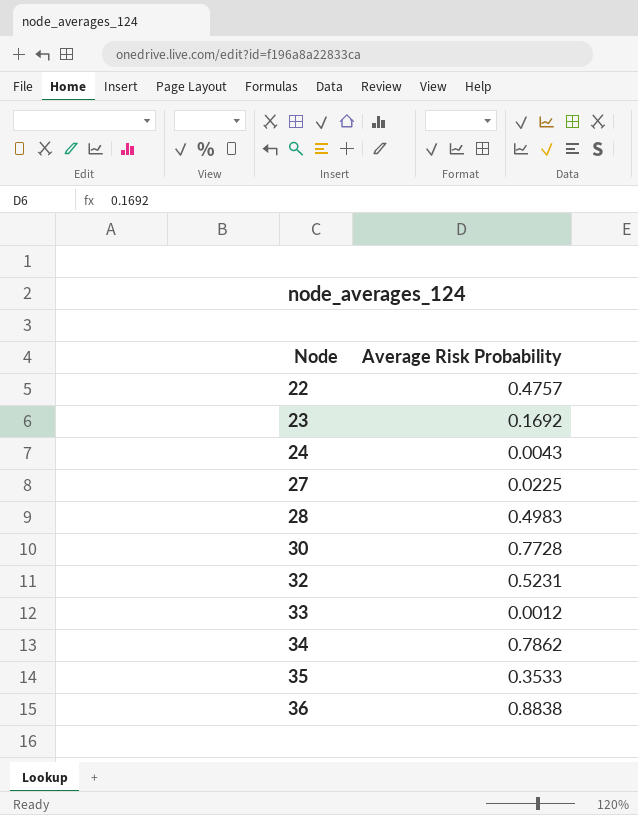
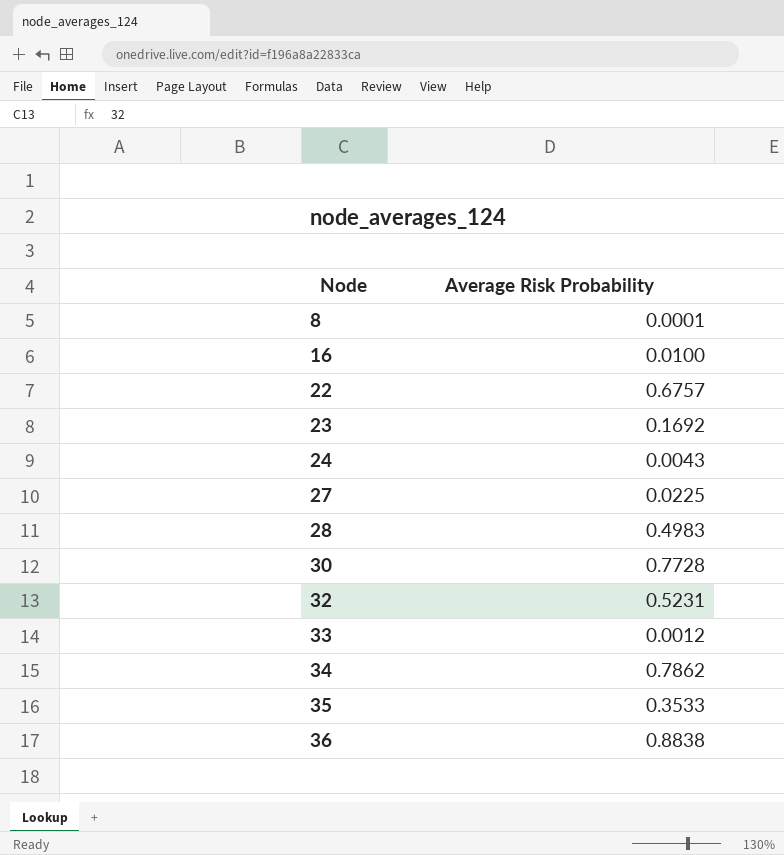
row 8: none -> 0.0001
row 16: none -> 0.0100
22 | Average Risk Probability: 0.4757 -> 0.6757

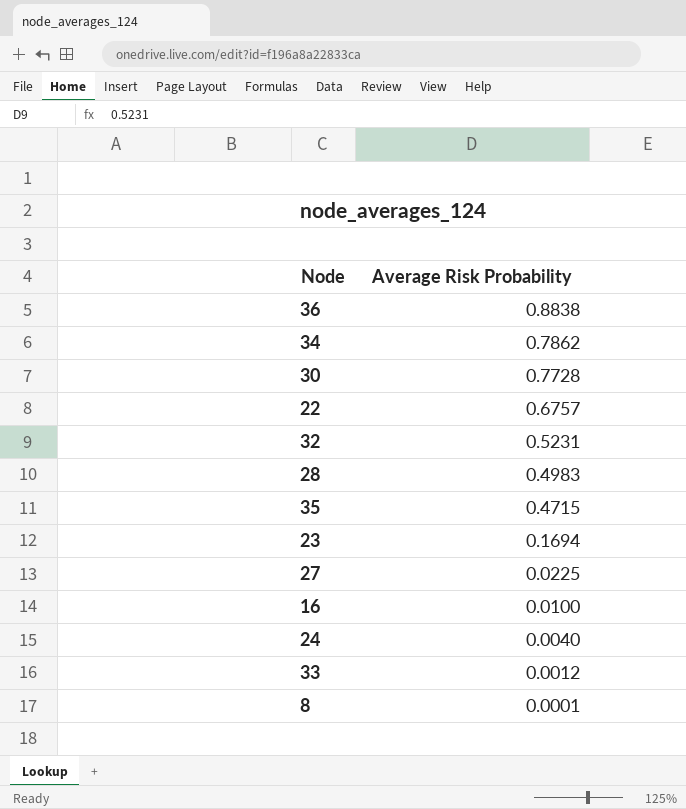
row order: Node ascending -> Average Risk Probability descending
35 | Average Risk Probability: 0.3533 -> 0.4715
23 | Average Risk Probability: 0.1692 -> 0.1694
24 | Average Risk Probability: 0.0043 -> 0.0040

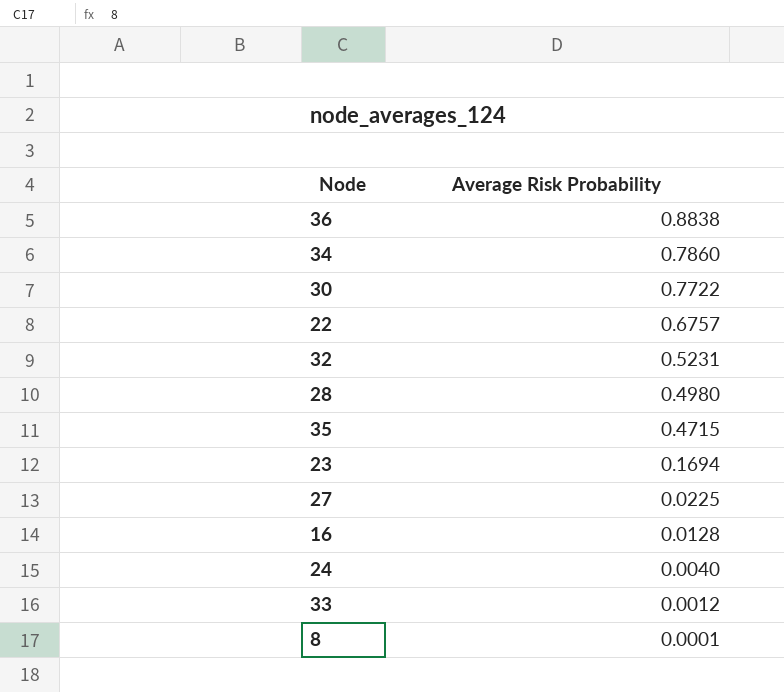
34 | Average Risk Probability: 0.7862 -> 0.7860
30 | Average Risk Probability: 0.7728 -> 0.7722
28 | Average Risk Probability: 0.4983 -> 0.4980
16 | Average Risk Probability: 0.0100 -> 0.0128

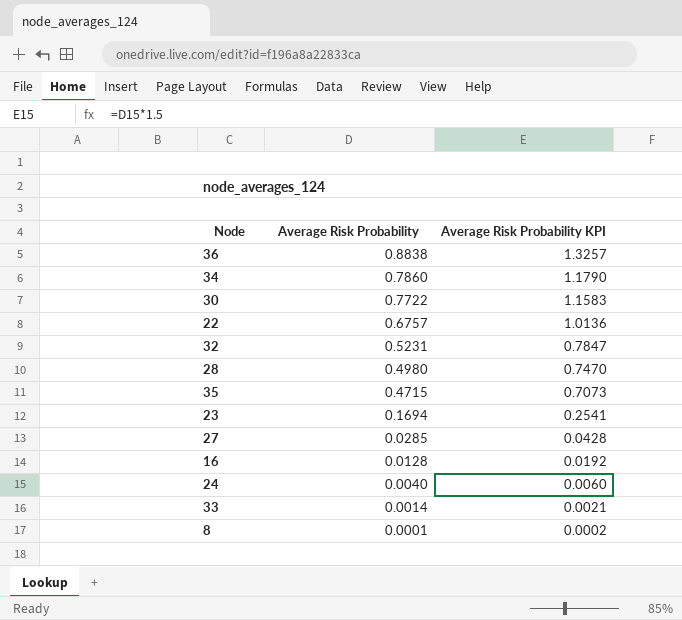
column Average Risk Probability KPI | formula: none -> [Average Risk Probability] * 1.5
27 | Average Risk Probability: 0.0225 -> 0.0285
33 | Average Risk Probability: 0.0012 -> 0.0014

